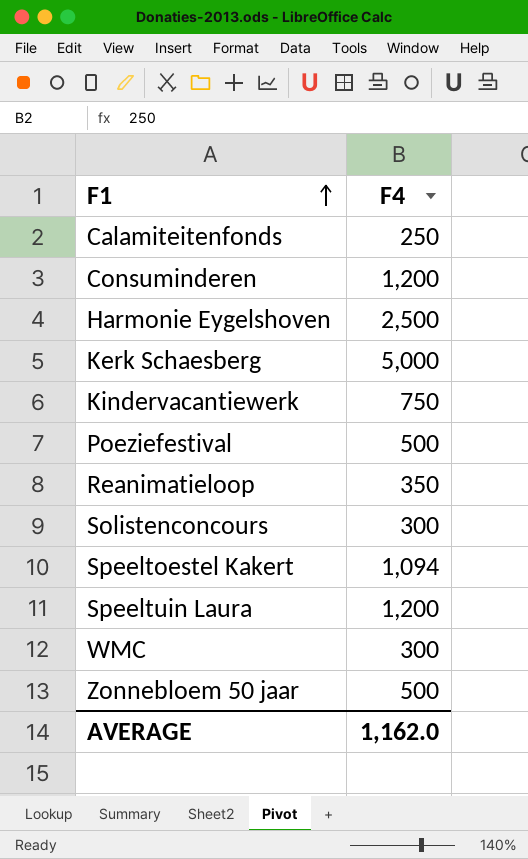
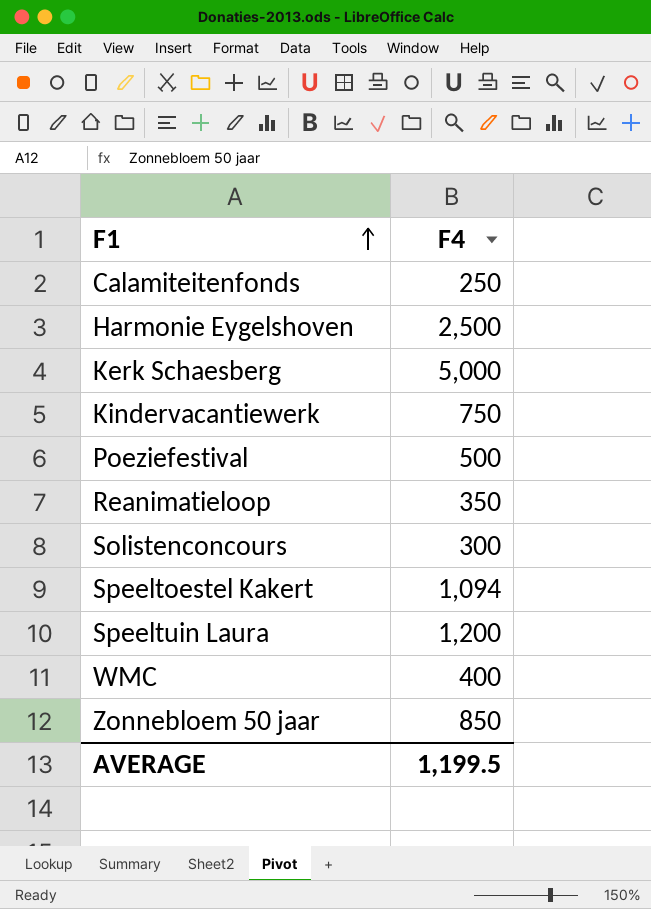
row Consuminderen: 1,200 -> none
WMC | F4: 300 -> 400
Zonnebloem 50 jaar | F4: 500 -> 850
AVERAGE | F4: 1,162.0 -> 1,199.5

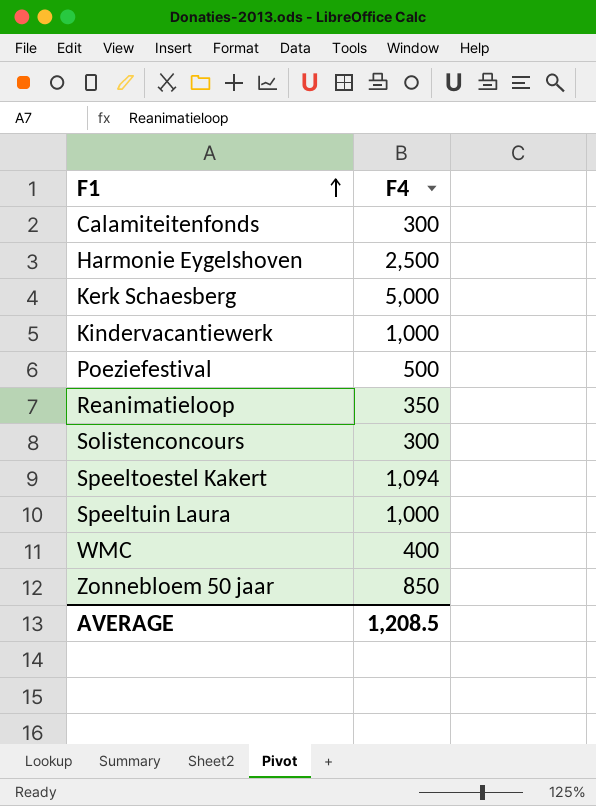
Calamiteitenfonds | F4: 250 -> 300
Kindervacantiewerk | F4: 750 -> 1,000
Speeltuin Laura | F4: 1,200 -> 1,000
AVERAGE | F4: 1,199.5 -> 1,208.5

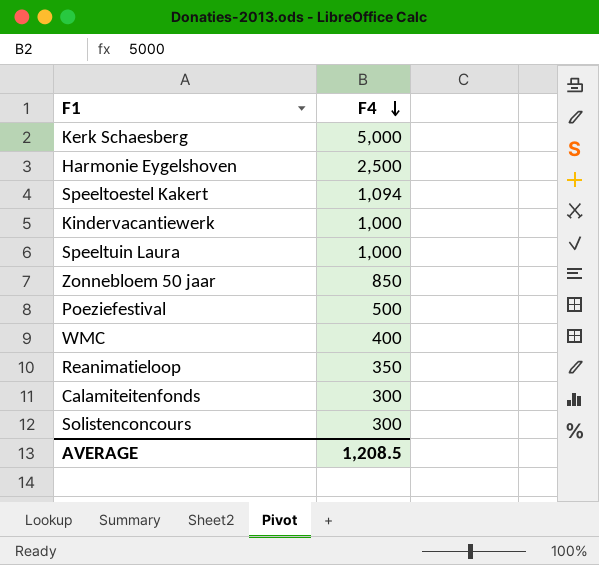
row order: F1 ascending -> F4 descending

